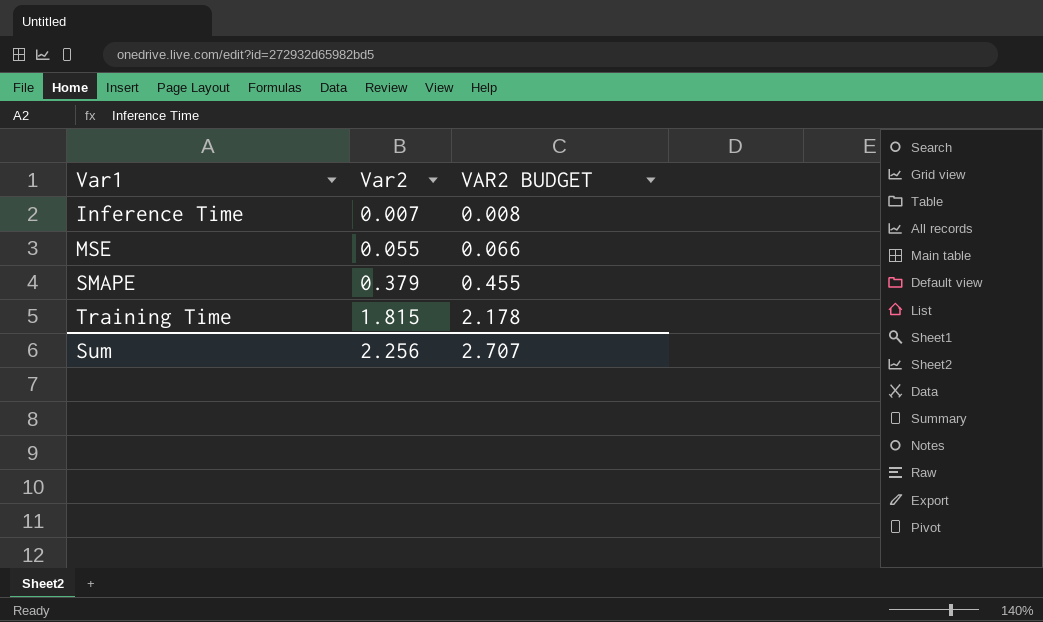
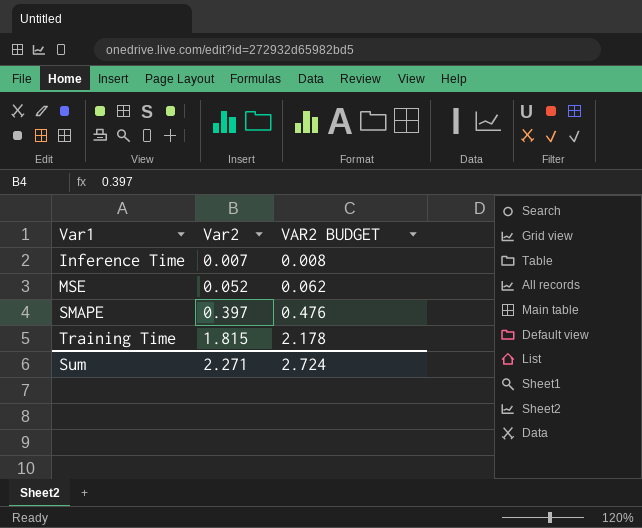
MSE | Var2: 0.055 -> 0.052
MSE | VAR2 BUDGET: 0.066 -> 0.062
SMAPE | Var2: 0.379 -> 0.397
SMAPE | VAR2 BUDGET: 0.455 -> 0.476
Sum | Var2: 2.256 -> 2.271
Sum | VAR2 BUDGET: 2.707 -> 2.724

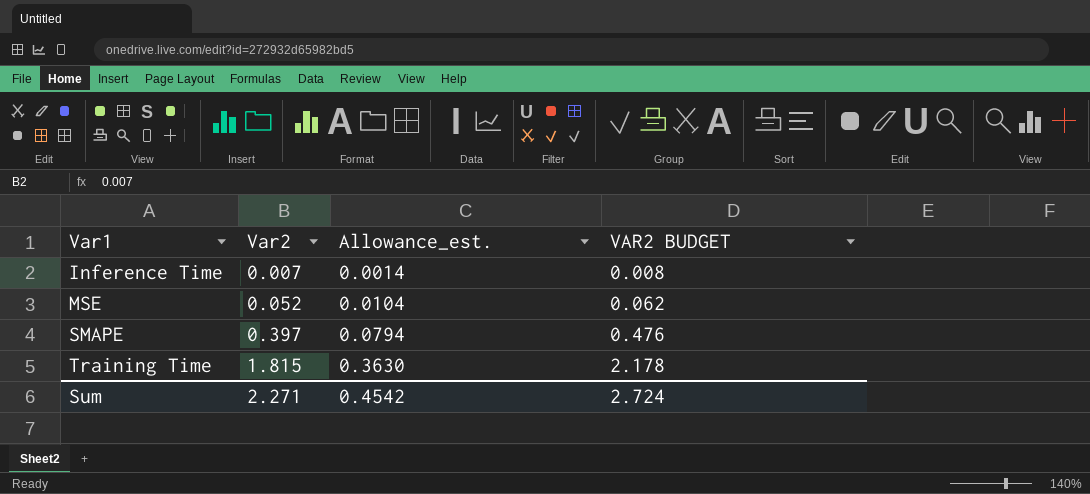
column Allowance_est. | formula: none -> [Var2] * 0.2

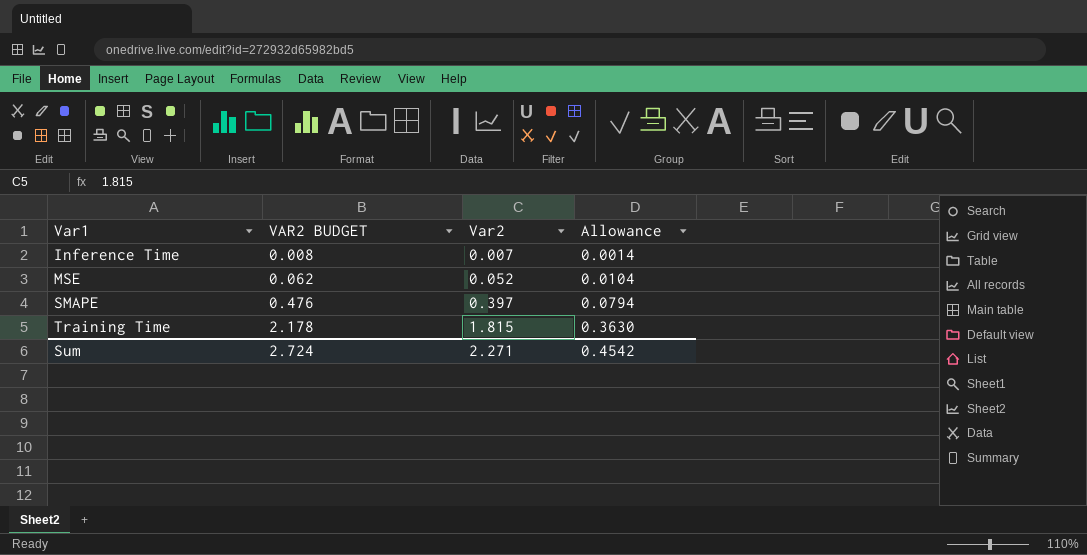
column VAR2 BUDGET | position: 4 -> 2
column name: Allowance_est. -> Allowance

